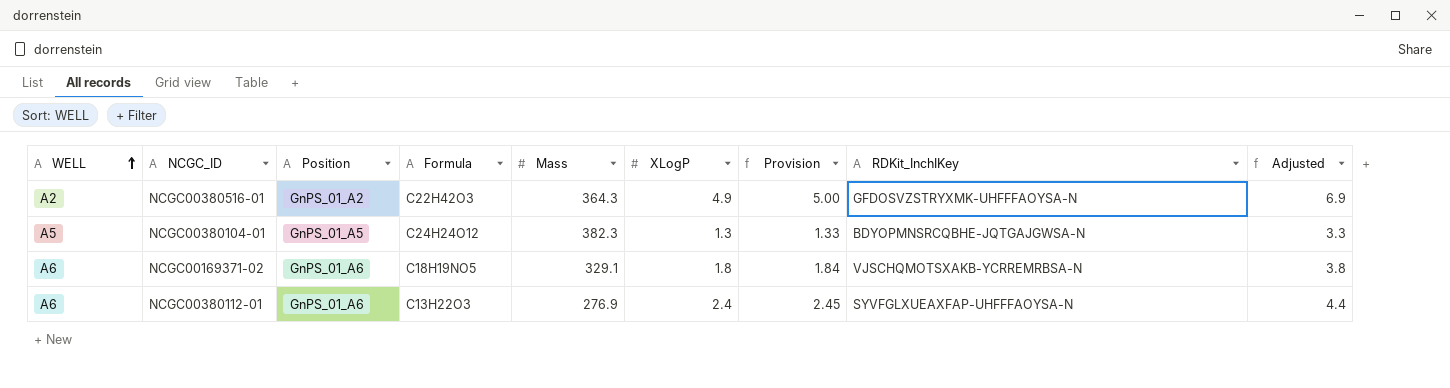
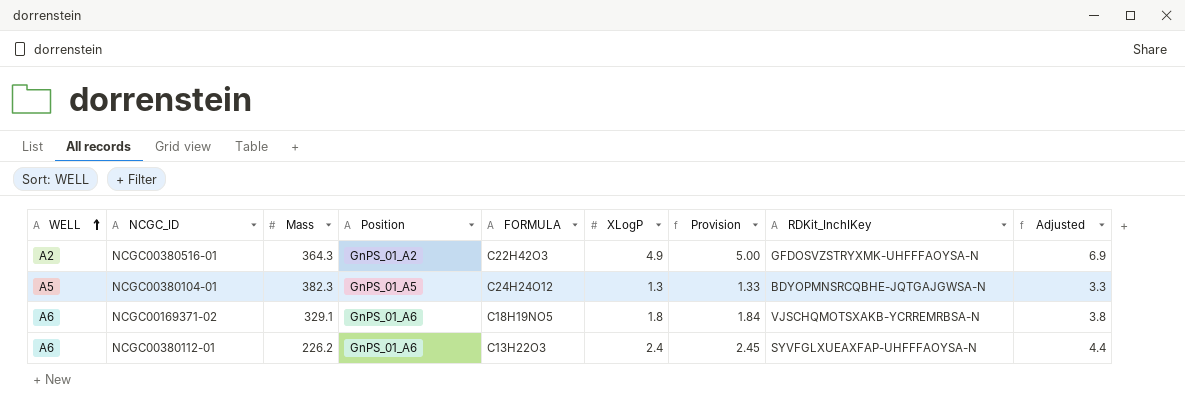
column Mass | position: 5 -> 3
column name: Formula -> FORMULA
NCGC00380112-01 | Mass: 276.9 -> 226.2

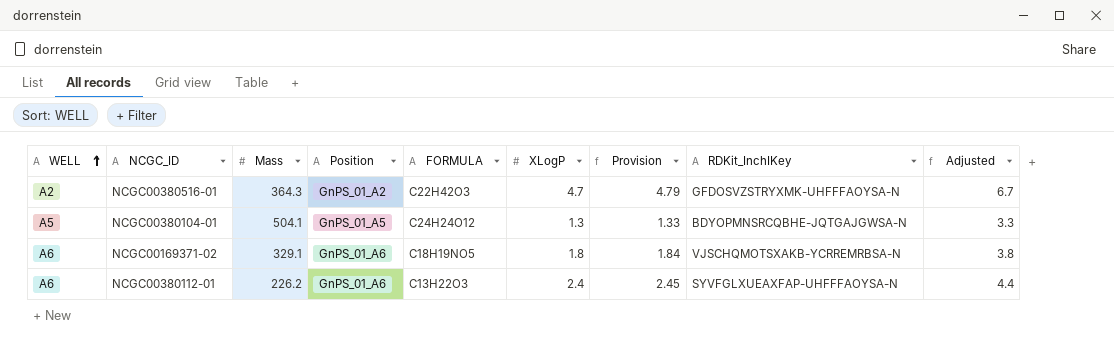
NCGC00380516-01 | XLogP: 4.9 -> 4.7
NCGC00380516-01 | Provision: 5.00 -> 4.79
NCGC00380516-01 | Adjusted: 6.9 -> 6.7
NCGC00380104-01 | Mass: 382.3 -> 504.1

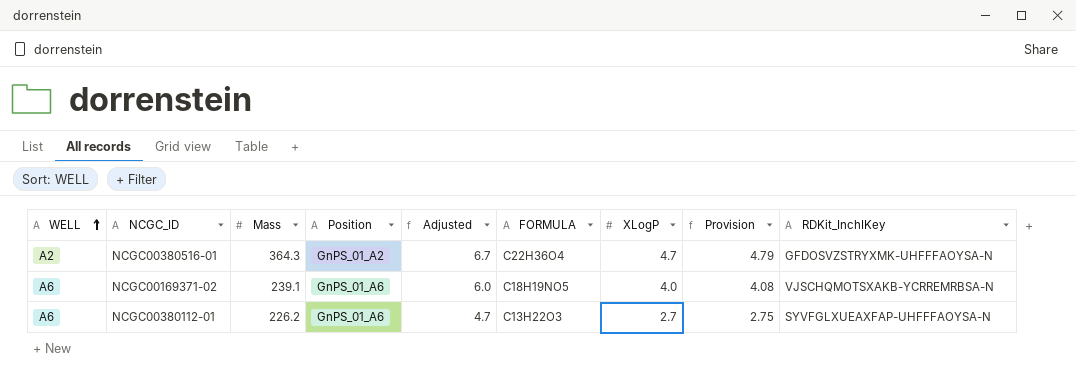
column Adjusted | position: 9 -> 5
row NCGC00380104-01: A5 | 504.1 | GnPS_01_A5 | C24H24O12 | 1.3 | 1.33 | BDYOPMNSRCQBHE-JQTGAJGWSA-N | 3.3 -> none
NCGC00380516-01 | FORMULA: C22H42O3 -> C22H36O4
NCGC00169371-02 | Mass: 329.1 -> 239.1
NCGC00169371-02 | Adjusted: 3.8 -> 6.0
NCGC00169371-02 | XLogP: 1.8 -> 4.0
NCGC00169371-02 | Provision: 1.84 -> 4.08
NCGC00380112-01 | Adjusted: 4.4 -> 4.7
NCGC00380112-01 | XLogP: 2.4 -> 2.7
NCGC00380112-01 | Provision: 2.45 -> 2.75

